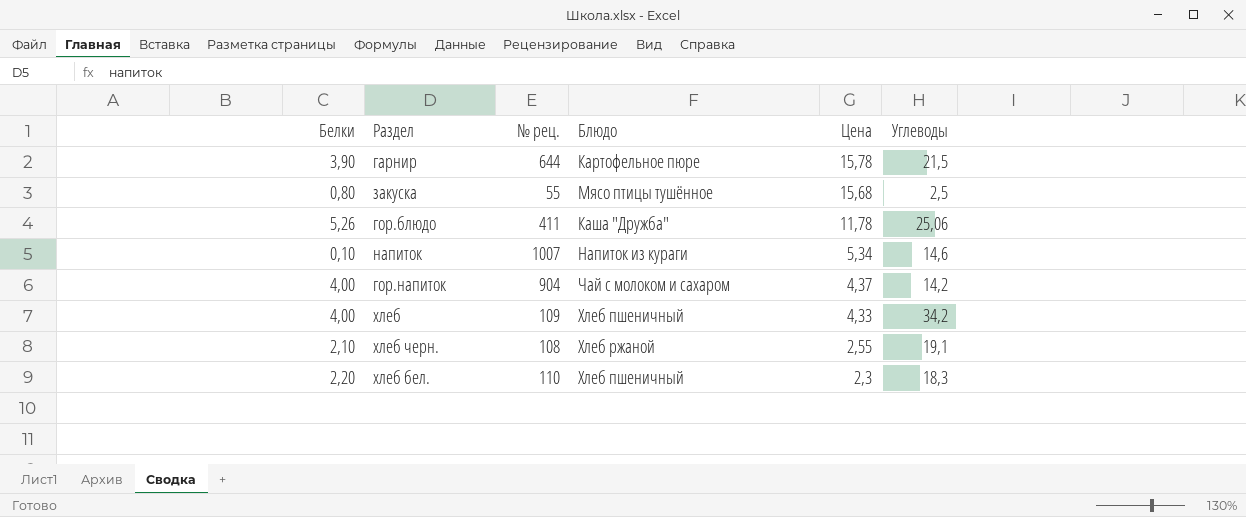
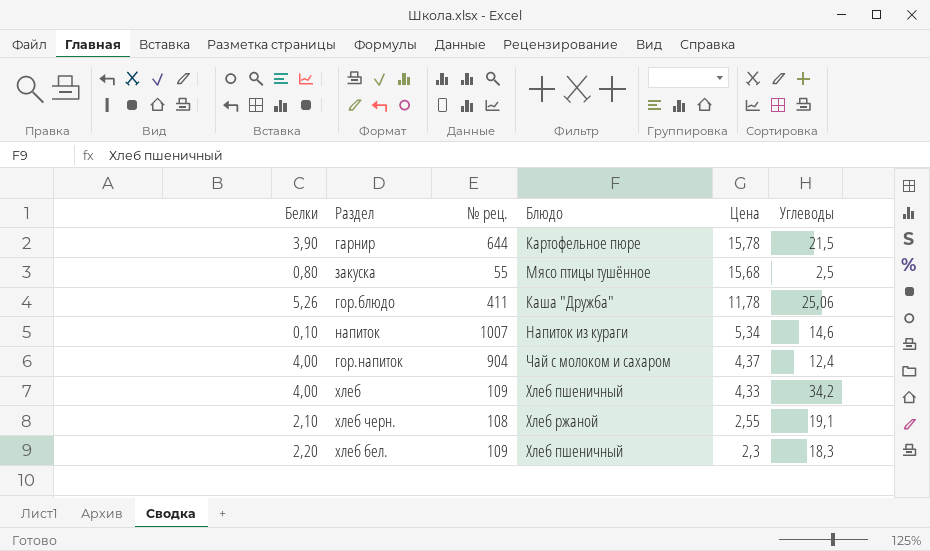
гор.напиток | Углеводы: 14,2 -> 12,4
хлеб бел. | № рец.: 110 -> 109

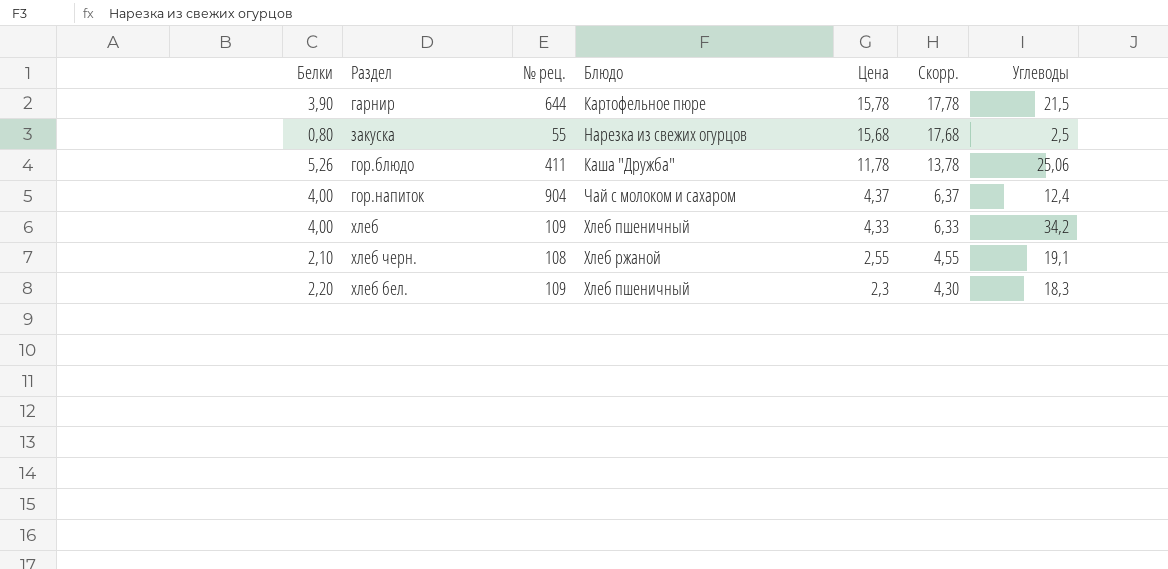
column Скорр. | formula: none -> [Цена] + 2
row напиток: 0,10 | 1007 | Напиток из кураги | 5,34 | 14,6 -> none
закуска | Блюдо: Мясо птицы тушённое -> Нарезка из свежих огурцов

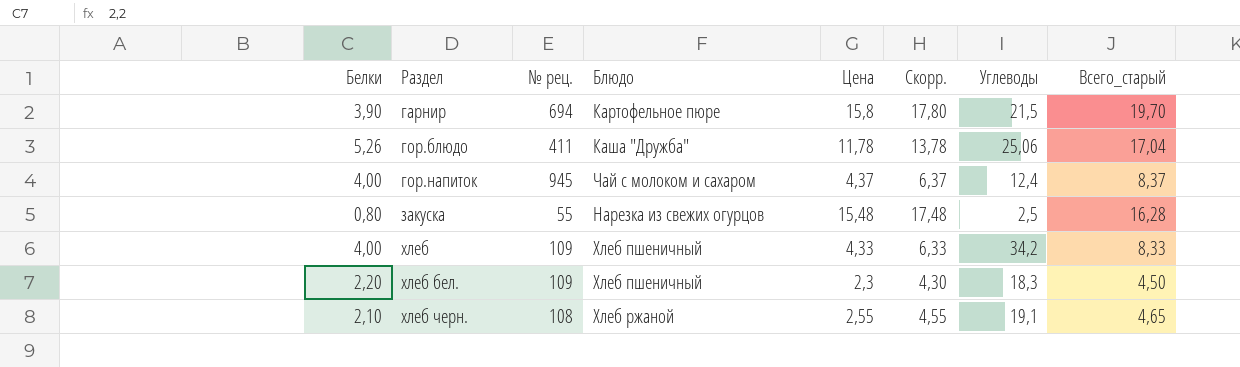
row order: Цена descending -> Раздел ascending
column Всего_старый | formula: none -> [Белки] + [Цена]
гарнир | № рец.: 644 -> 694
гарнир | Цена: 15,78 -> 15,8
гарнир | Скорр.: 17,78 -> 17,80
гор.напиток | № рец.: 904 -> 945
закуска | Цена: 15,68 -> 15,48
закуска | Скорр.: 17,68 -> 17,48

